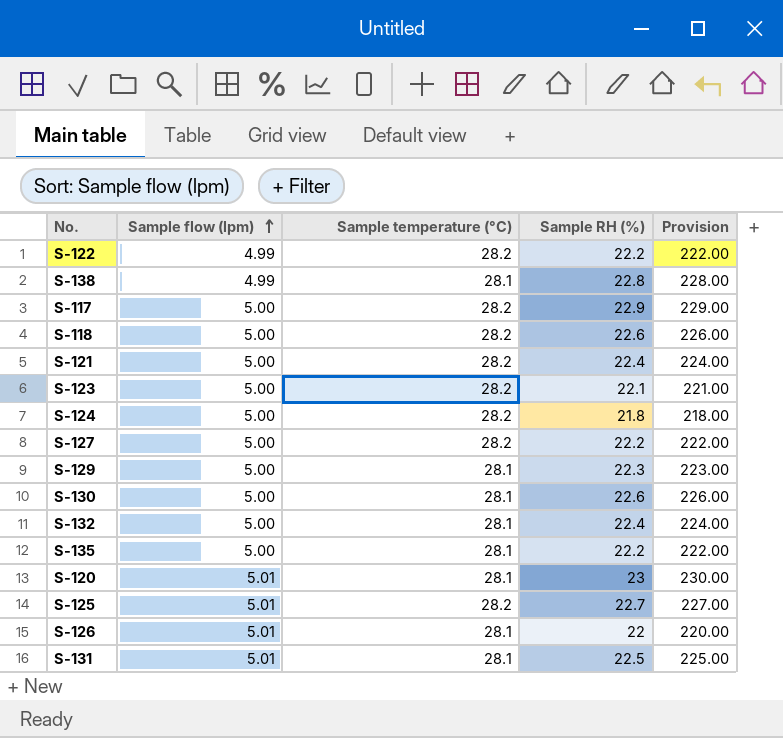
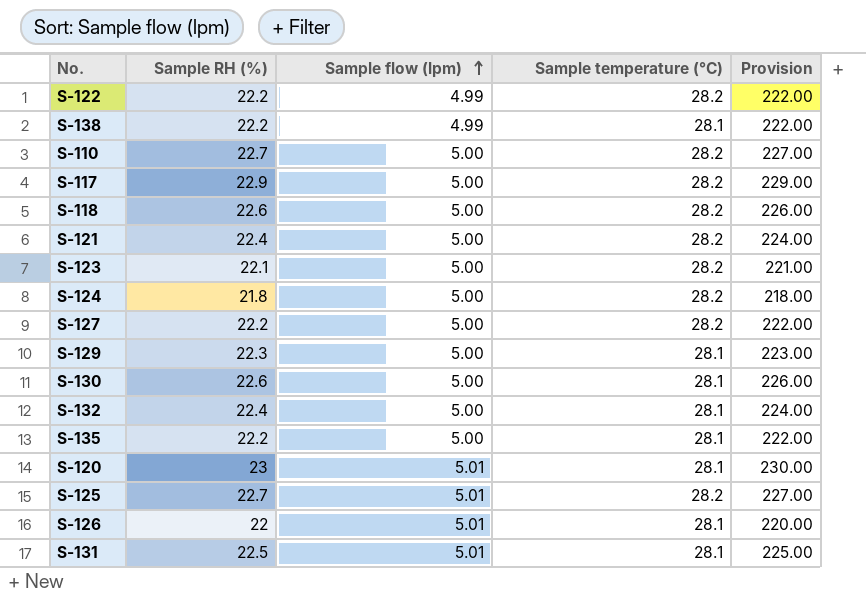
column Sample RH (%) | position: 4 -> 2
S-138 | Sample RH (%): 22.8 -> 22.2
S-138 | Provision: 228.00 -> 222.00
row S-110: none -> 22.7 | 5.00 | 28.2 | 227.00

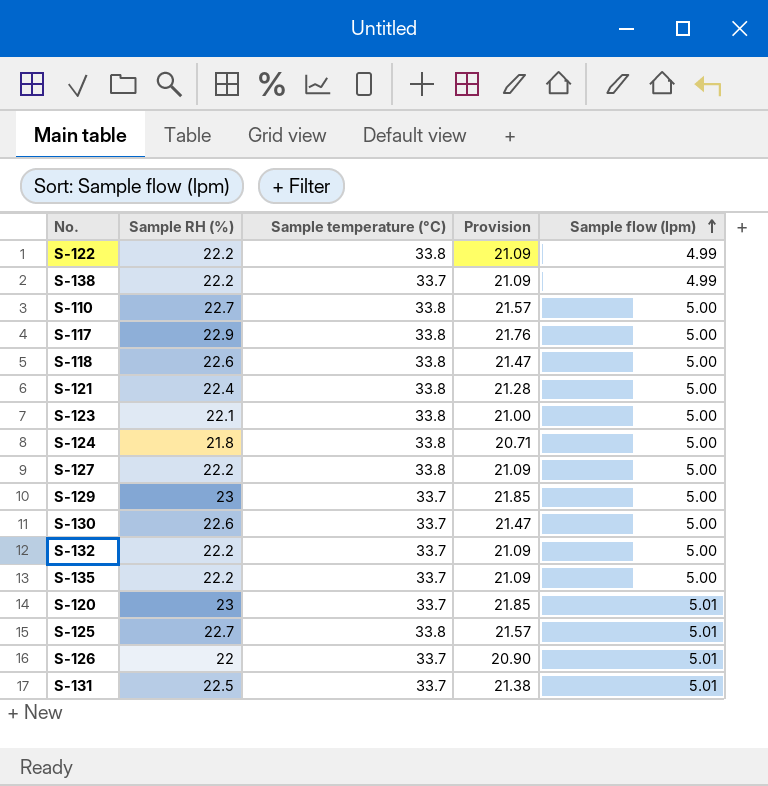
column Provision | formula: [Sample RH (%)] * 10 -> [Sample RH (%)] * 0.95
column Sample flow (lpm) | position: 3 -> 5
S-122 | Sample temperature (°C): 28.2 -> 33.8
S-138 | Sample temperature (°C): 28.1 -> 33.7
S-110 | Sample temperature (°C): 28.2 -> 33.8
S-117 | Sample temperature (°C): 28.2 -> 33.8
S-118 | Sample temperature (°C): 28.2 -> 33.8
S-121 | Sample temperature (°C): 28.2 -> 33.8
S-123 | Sample temperature (°C): 28.2 -> 33.8
S-124 | Sample temperature (°C): 28.2 -> 33.8
S-127 | Sample temperature (°C): 28.2 -> 33.8
S-129 | Sample RH (%): 22.3 -> 23
S-129 | Sample temperature (°C): 28.1 -> 33.7
S-130 | Sample temperature (°C): 28.1 -> 33.7
S-132 | Sample RH (%): 22.4 -> 22.2
S-132 | Sample temperature (°C): 28.1 -> 33.7
S-135 | Sample temperature (°C): 28.1 -> 33.7
S-120 | Sample temperature (°C): 28.1 -> 33.7
S-125 | Sample temperature (°C): 28.2 -> 33.8
S-126 | Sample temperature (°C): 28.1 -> 33.7
S-131 | Sample temperature (°C): 28.1 -> 33.7

